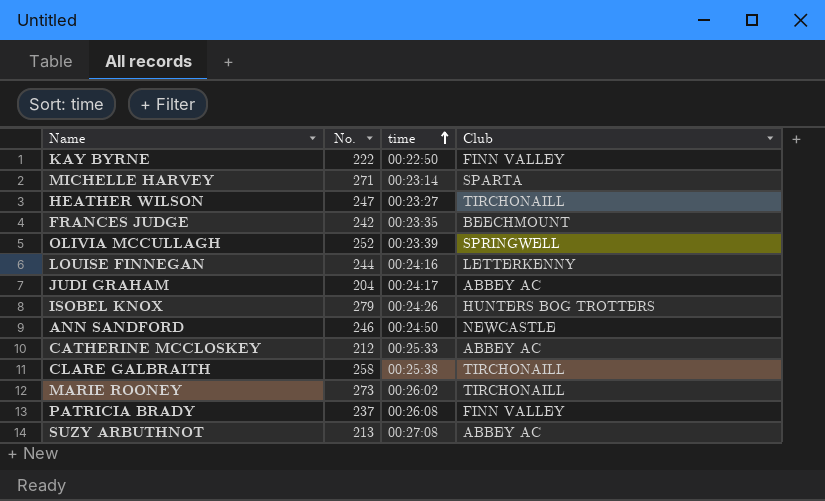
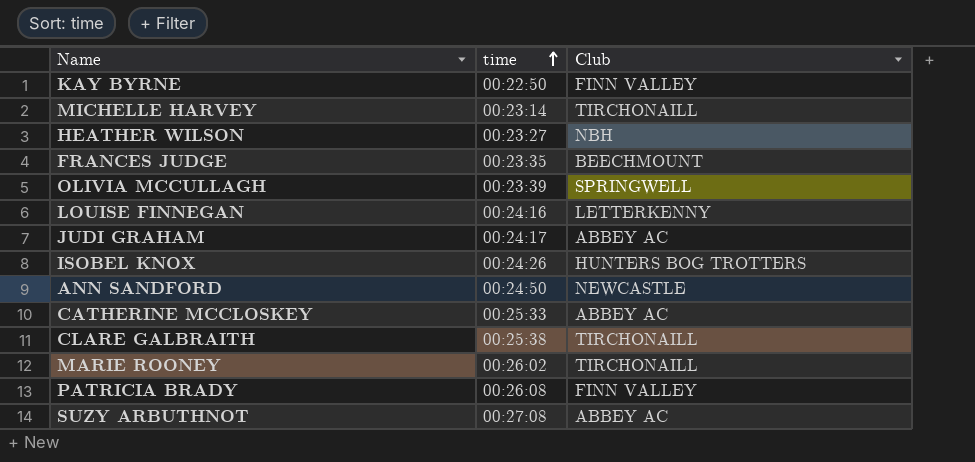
column No. | position: 2 -> none
MICHELLE HARVEY | Club: SPARTA -> TIRCHONAILL
HEATHER WILSON | Club: TIRCHONAILL -> NBH

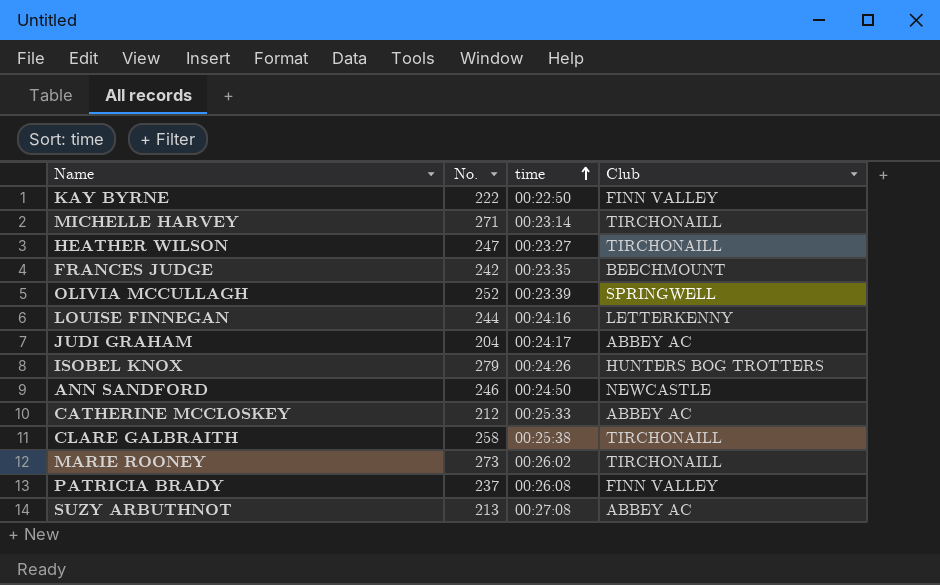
column No. | position: none -> 2
HEATHER WILSON | Club: NBH -> TIRCHONAILL

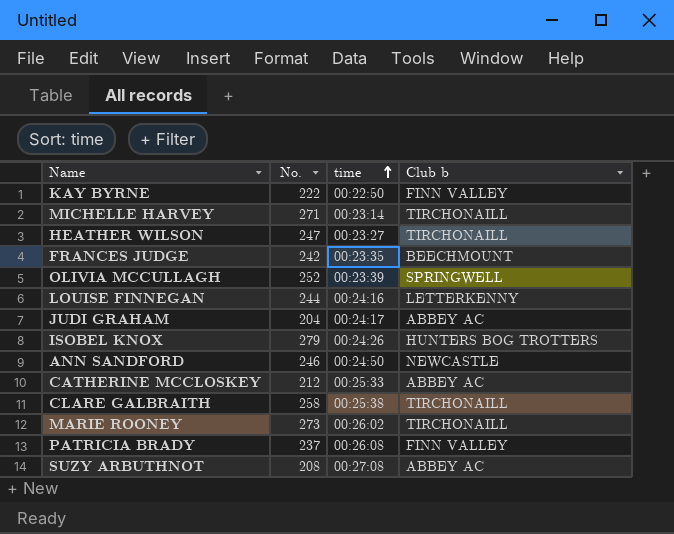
column name: Club -> Club b
SUZY ARBUTHNOT | No.: 213 -> 208

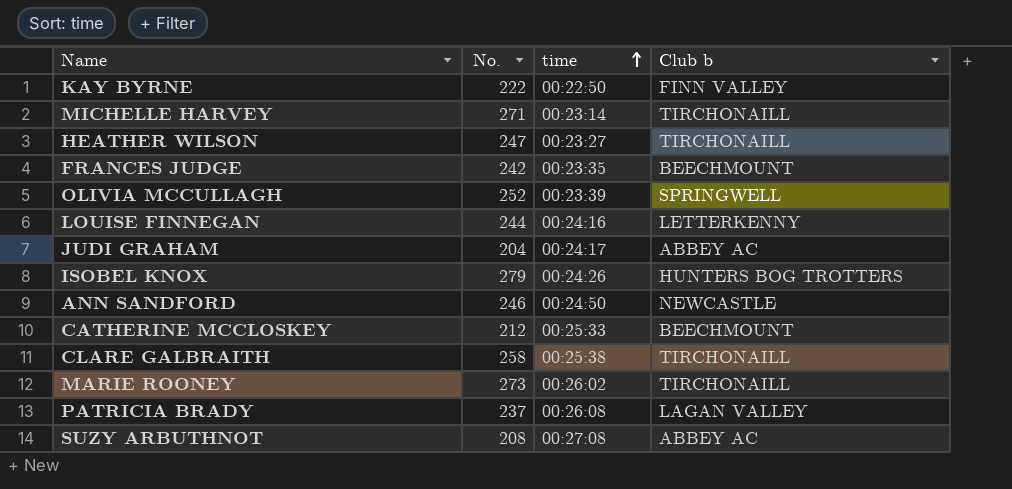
CATHERINE MCCLOSKEY | Club b: ABBEY AC -> BEECHMOUNT
PATRICIA BRADY | Club b: FINN VALLEY -> LAGAN VALLEY

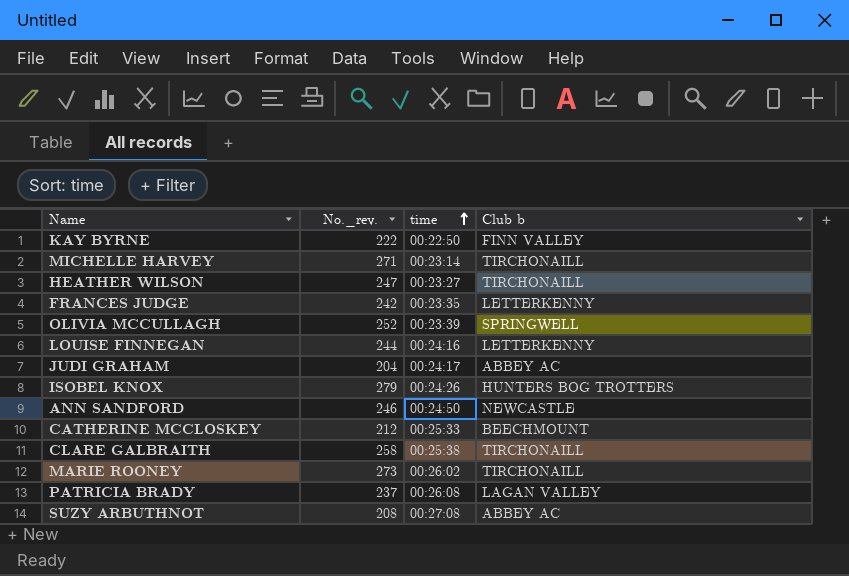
column name: No. -> No._rev.
FRANCES JUDGE | Club b: BEECHMOUNT -> LETTERKENNY

